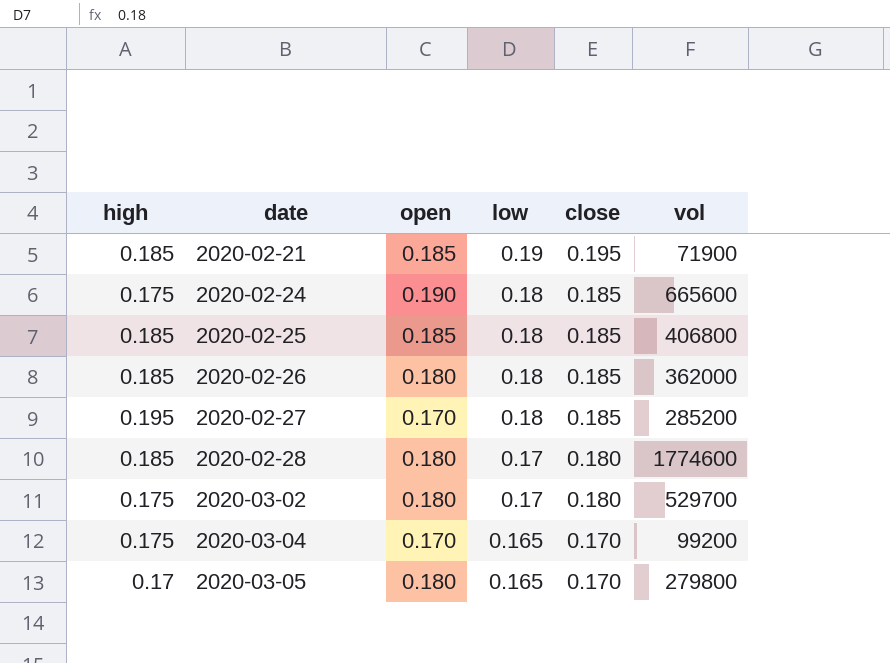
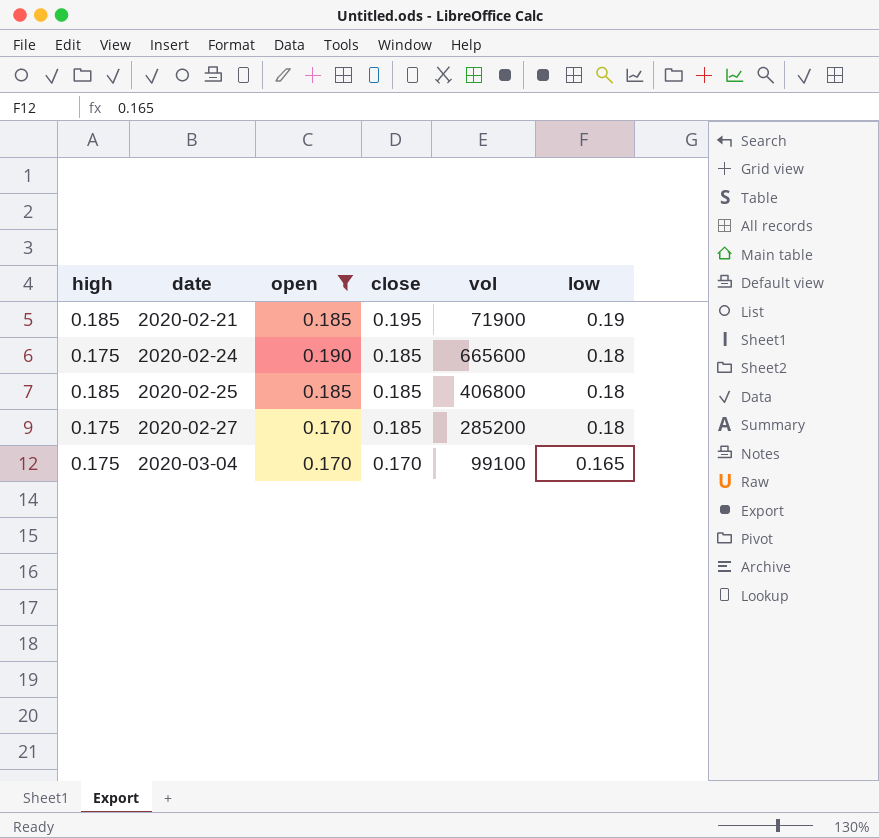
filter: none -> open != 0.180
column low | position: 4 -> 6
2020-02-27 | high: 0.195 -> 0.175
2020-03-04 | vol: 99200 -> 99100

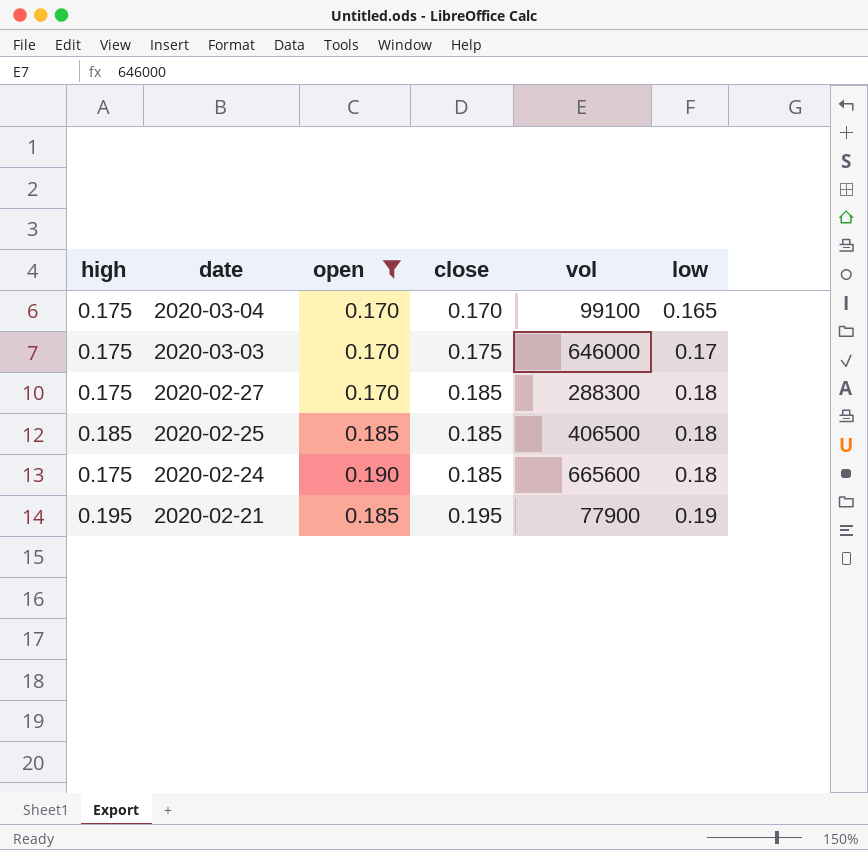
row order: date ascending -> date descending
row 2020-03-03: none -> 0.175 | 0.170 | 0.175 | 646000 | 0.17
2020-02-27 | vol: 285200 -> 288300
2020-02-25 | vol: 406800 -> 406500
2020-02-21 | high: 0.185 -> 0.195
2020-02-21 | vol: 71900 -> 77900

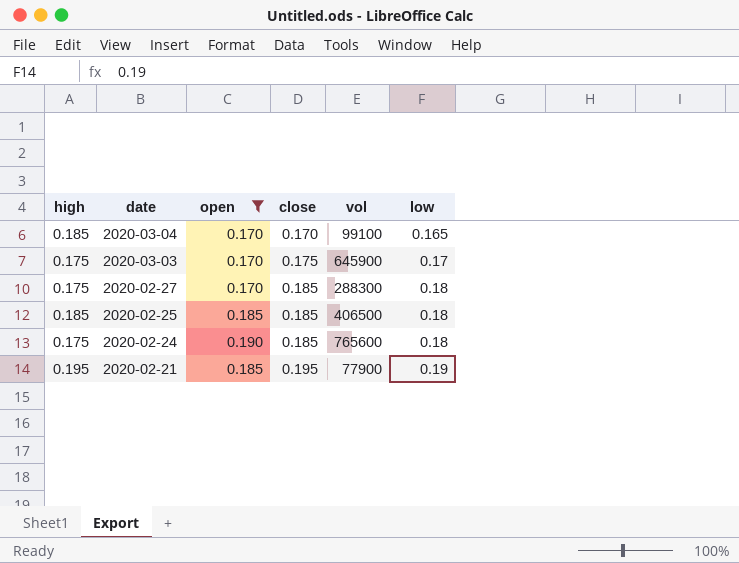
2020-03-04 | high: 0.175 -> 0.185
2020-03-03 | vol: 646000 -> 645900
2020-02-24 | vol: 665600 -> 765600

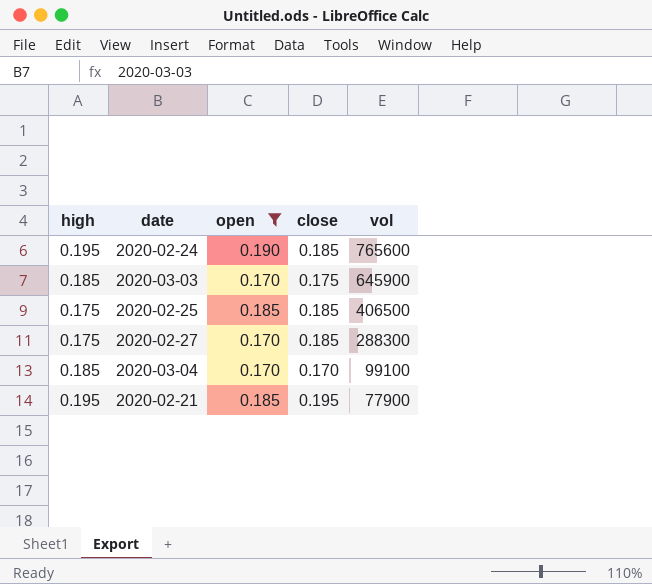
row order: date descending -> vol descending
column low | position: 6 -> none
2020-02-24 | high: 0.175 -> 0.195
2020-03-03 | high: 0.175 -> 0.185
2020-02-25 | high: 0.185 -> 0.175

